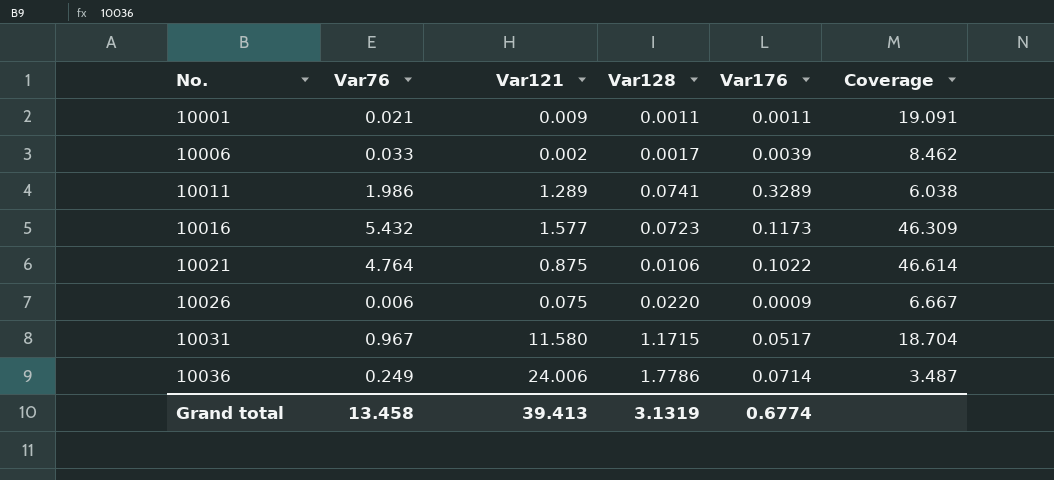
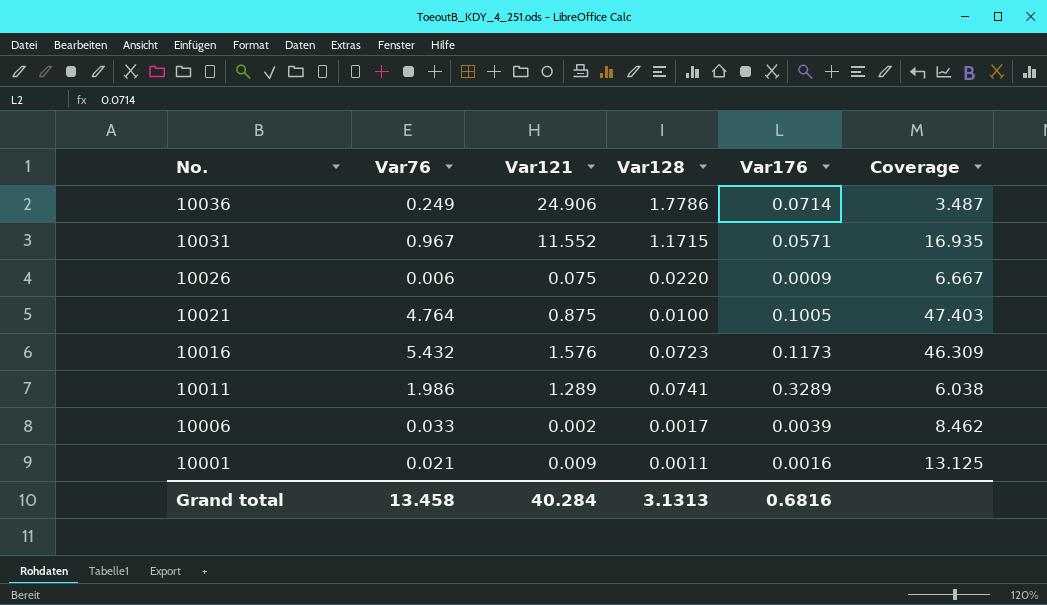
row order: No. ascending -> No. descending
10036 | Var121: 24.006 -> 24.906
10031 | Var121: 11.580 -> 11.552
10031 | Var176: 0.0517 -> 0.0571
10031 | Coverage: 18.704 -> 16.935
10021 | Var128: 0.0106 -> 0.0100
10021 | Var176: 0.1022 -> 0.1005
10021 | Coverage: 46.614 -> 47.403
10016 | Var121: 1.577 -> 1.576
10001 | Var176: 0.0011 -> 0.0016
10001 | Coverage: 19.091 -> 13.125
Grand total | Var121: 39.413 -> 40.284
Grand total | Var128: 3.1319 -> 3.1313
Grand total | Var176: 0.6774 -> 0.6816

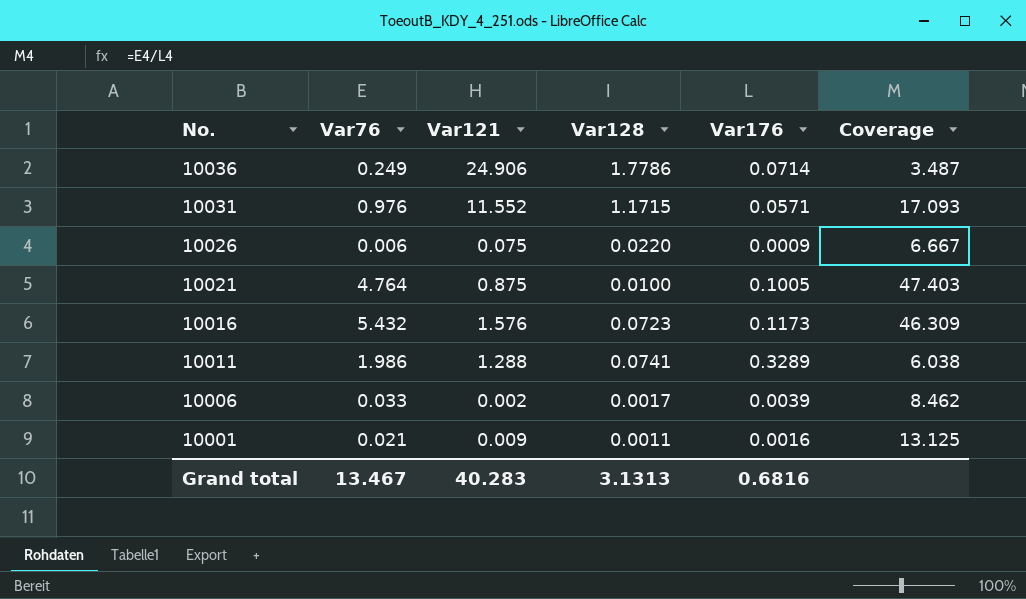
10031 | Var76: 0.967 -> 0.976
10031 | Coverage: 16.935 -> 17.093
10011 | Var121: 1.289 -> 1.288
Grand total | Var76: 13.458 -> 13.467
Grand total | Var121: 40.284 -> 40.283

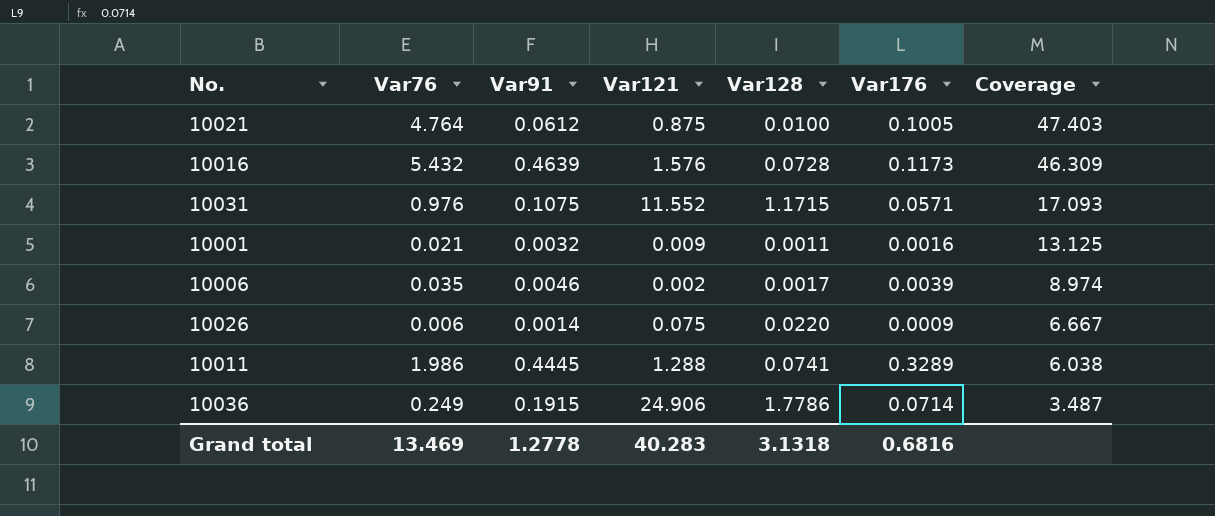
row order: No. descending -> Coverage descending
column Var91 | position: none -> 3
10016 | Var128: 0.0723 -> 0.0728
10006 | Var76: 0.033 -> 0.035
10006 | Coverage: 8.462 -> 8.974
Grand total | Var76: 13.467 -> 13.469
Grand total | Var128: 3.1313 -> 3.1318

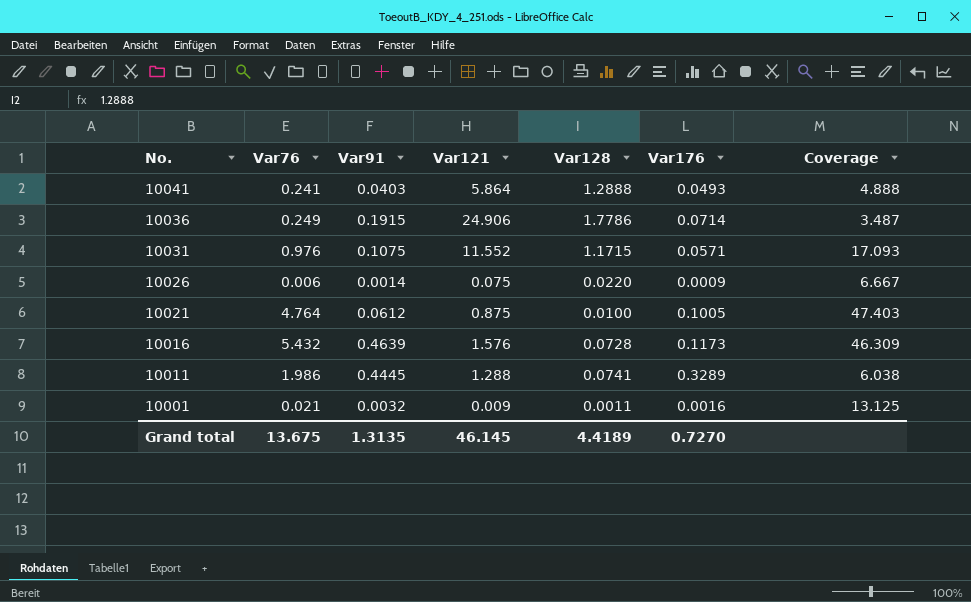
row order: Coverage descending -> No. descending
row 10006: 0.035 | 0.0046 | 0.002 | 0.0017 | 0.0039 | 8.974 -> none
row 10041: none -> 0.241 | 0.0403 | 5.864 | 1.2888 | 0.0493 | 4.888
Grand total | Var76: 13.469 -> 13.675
Grand total | Var91: 1.2778 -> 1.3135
Grand total | Var121: 40.283 -> 46.145
Grand total | Var128: 3.1318 -> 4.4189
Grand total | Var176: 0.6816 -> 0.7270

